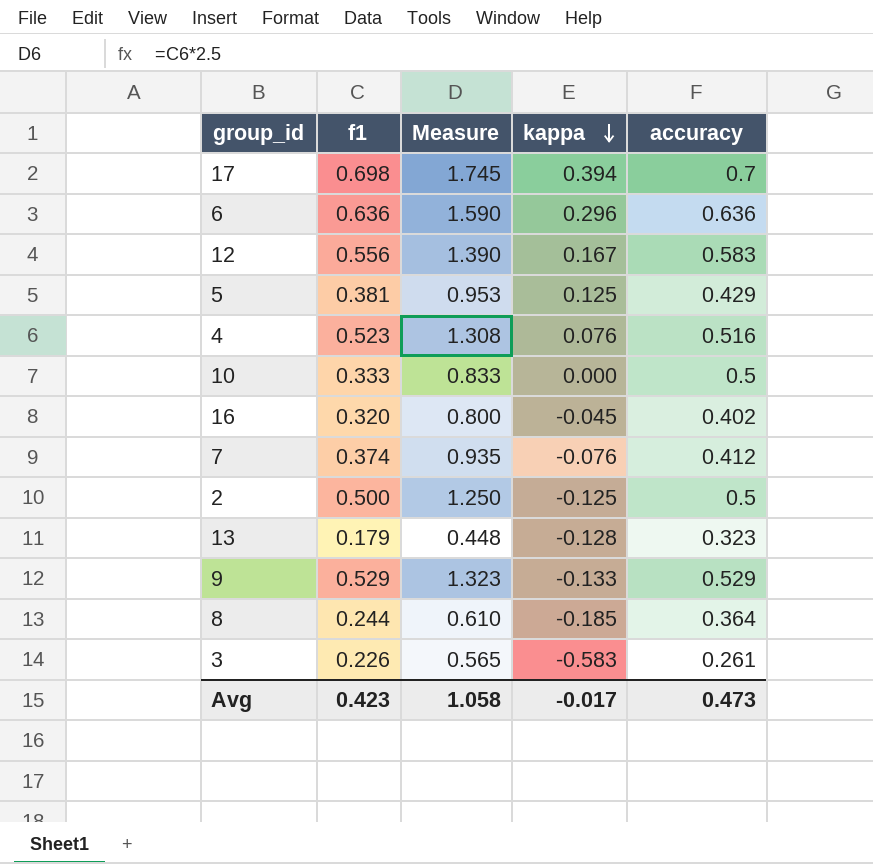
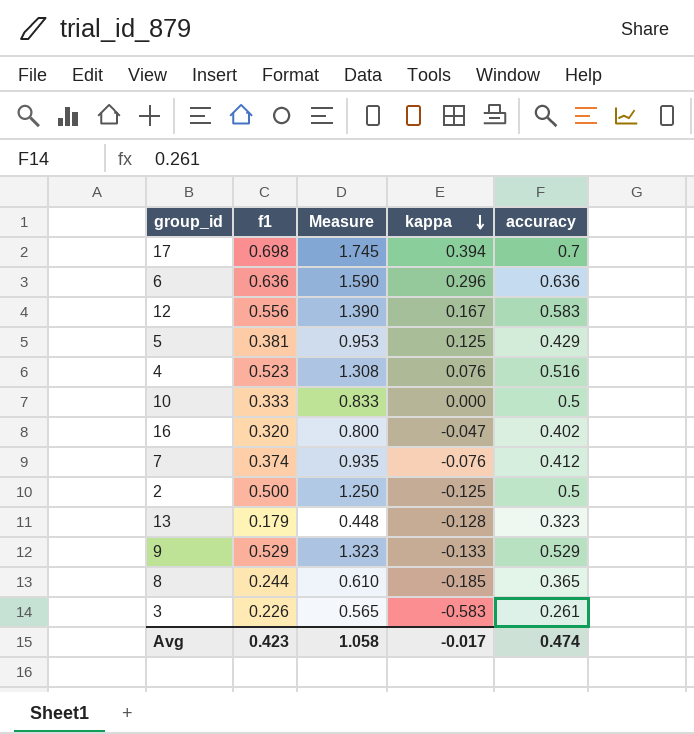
16 | kappa: -0.045 -> -0.047
8 | accuracy: 0.364 -> 0.365
Avg | accuracy: 0.473 -> 0.474

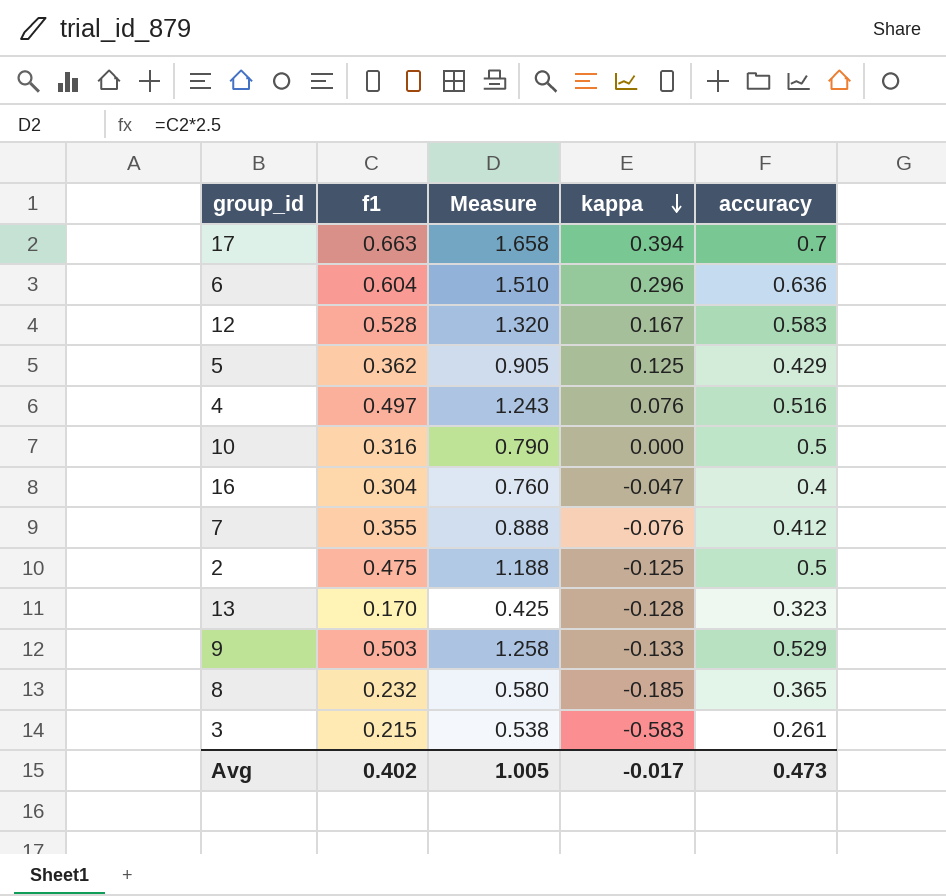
17 | f1: 0.698 -> 0.663
17 | Measure: 1.745 -> 1.658
6 | f1: 0.636 -> 0.604
6 | Measure: 1.590 -> 1.510
12 | f1: 0.556 -> 0.528
12 | Measure: 1.390 -> 1.320
5 | f1: 0.381 -> 0.362
5 | Measure: 0.953 -> 0.905
4 | f1: 0.523 -> 0.497
4 | Measure: 1.308 -> 1.243
10 | f1: 0.333 -> 0.316
10 | Measure: 0.833 -> 0.790
16 | f1: 0.320 -> 0.304
16 | Measure: 0.800 -> 0.760
16 | accuracy: 0.402 -> 0.4
7 | f1: 0.374 -> 0.355
7 | Measure: 0.935 -> 0.888
2 | f1: 0.500 -> 0.475
2 | Measure: 1.250 -> 1.188
13 | f1: 0.179 -> 0.170
13 | Measure: 0.448 -> 0.425
9 | f1: 0.529 -> 0.503
9 | Measure: 1.323 -> 1.258
8 | f1: 0.244 -> 0.232
8 | Measure: 0.610 -> 0.580
3 | f1: 0.226 -> 0.215
3 | Measure: 0.565 -> 0.538
Avg | f1: 0.423 -> 0.402
Avg | Measure: 1.058 -> 1.005
Avg | accuracy: 0.474 -> 0.473

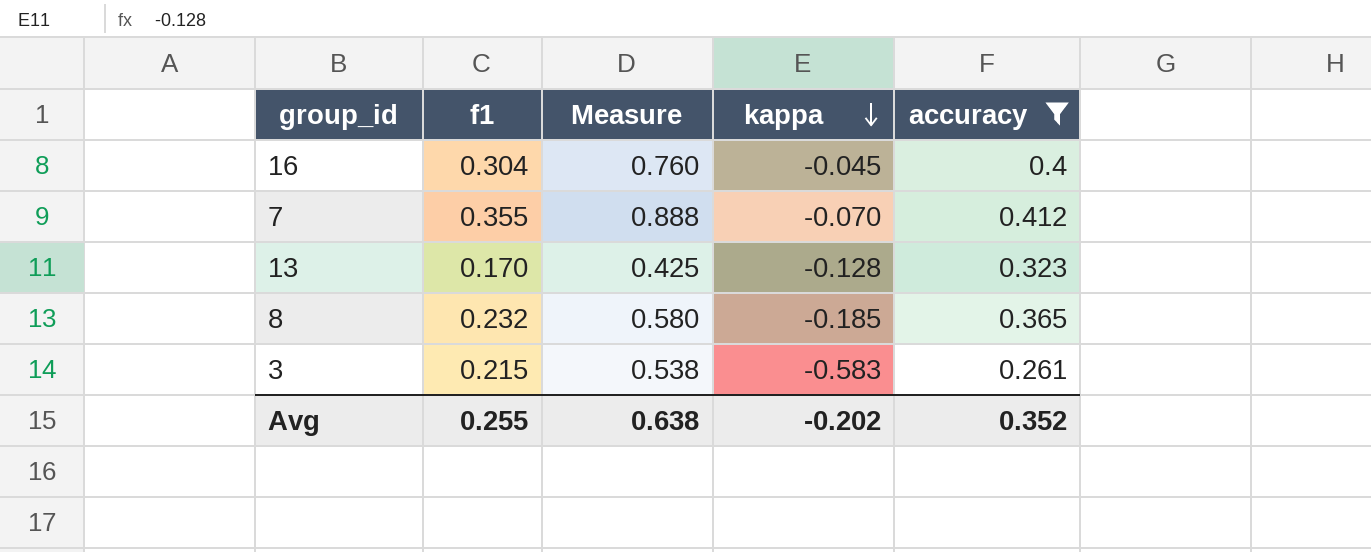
filter: none -> accuracy <= 0.412
16 | kappa: -0.047 -> -0.045
7 | kappa: -0.076 -> -0.070
Avg | f1: 0.402 -> 0.255
Avg | Measure: 1.005 -> 0.638
Avg | kappa: -0.017 -> -0.202
Avg | accuracy: 0.473 -> 0.352

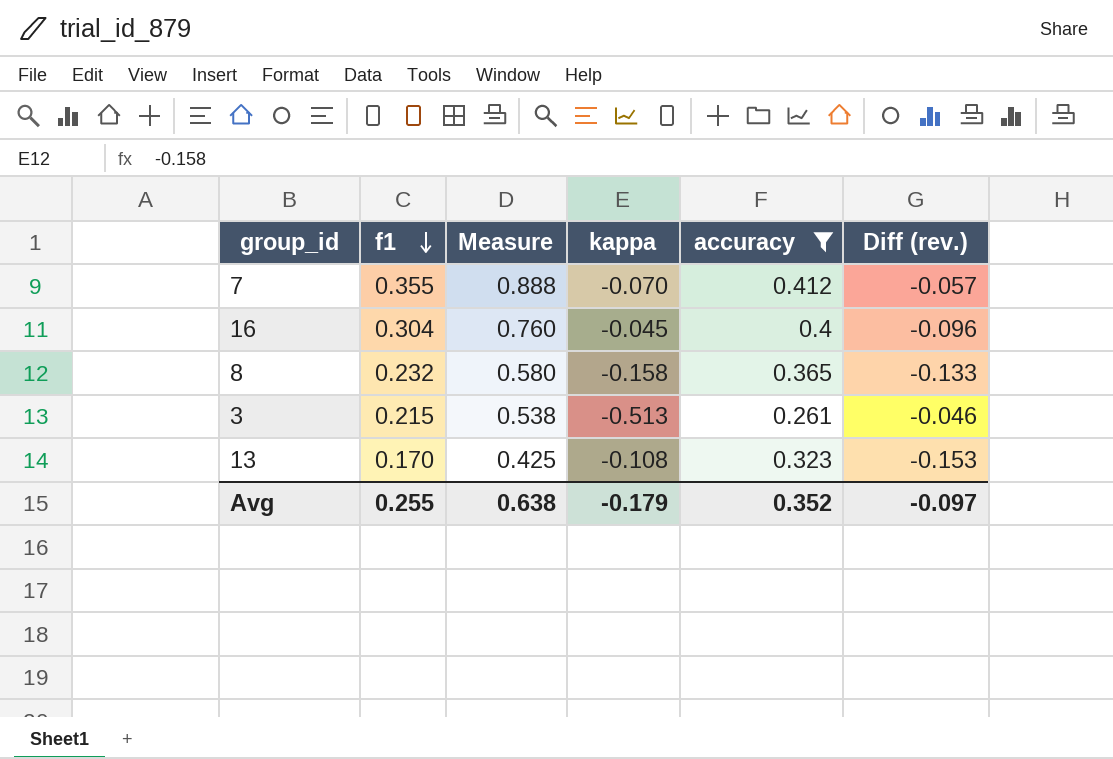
row order: kappa descending -> f1 descending
column Diff (rev.) | formula: none -> [f1] - [accuracy]
8 | kappa: -0.185 -> -0.158
3 | kappa: -0.583 -> -0.513
13 | kappa: -0.128 -> -0.108
Avg | kappa: -0.202 -> -0.179

